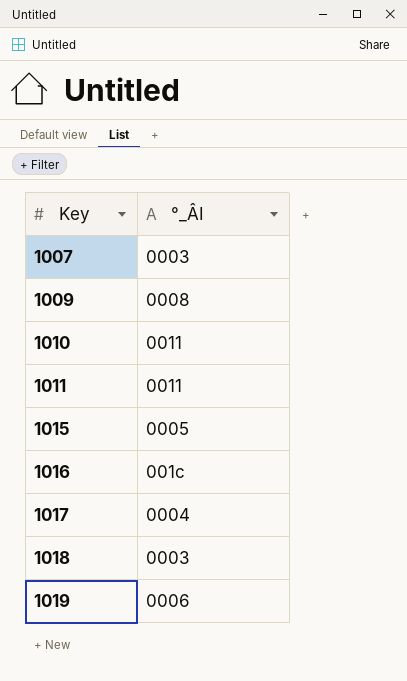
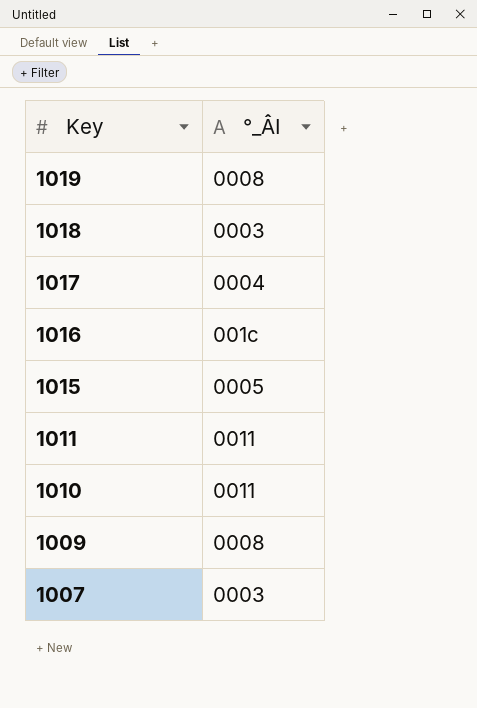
row order: Key ascending -> Key descending
1019 | °_ÂI: 0006 -> 0008

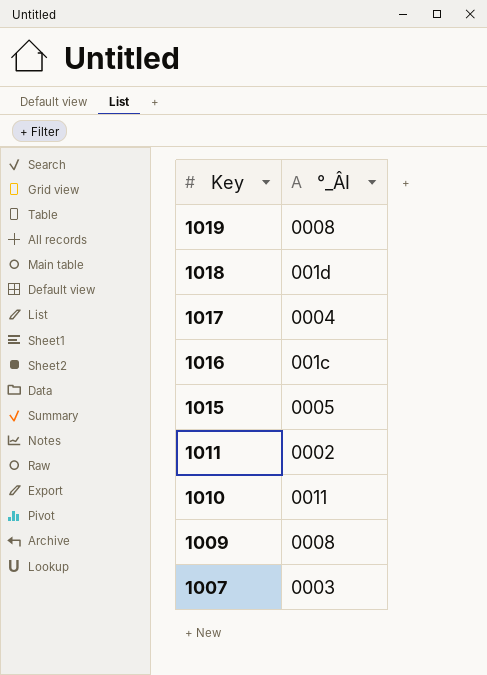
1018 | °_ÂI: 0003 -> 001d
1011 | °_ÂI: 0011 -> 0002

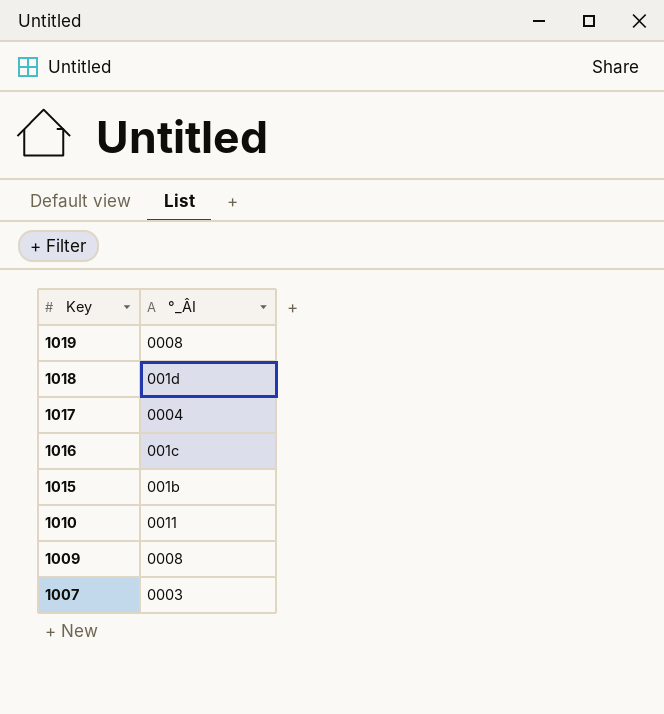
row 1011: 0002 -> none
1015 | °_ÂI: 0005 -> 001b

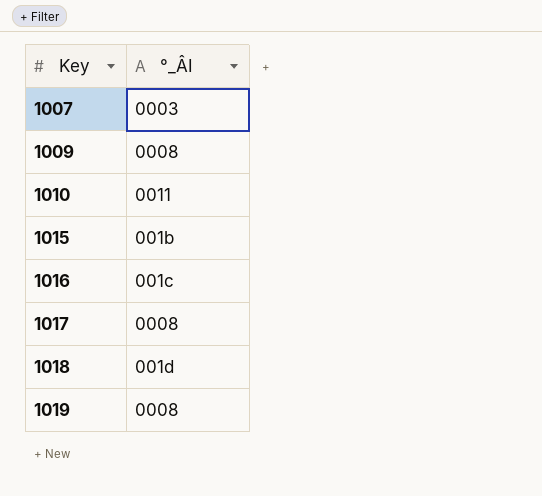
row order: Key descending -> Key ascending
1017 | °_ÂI: 0004 -> 0008

